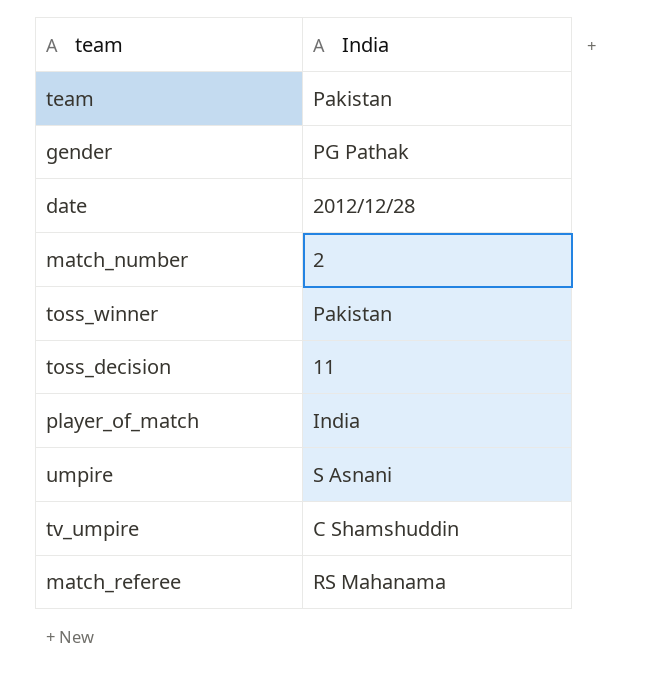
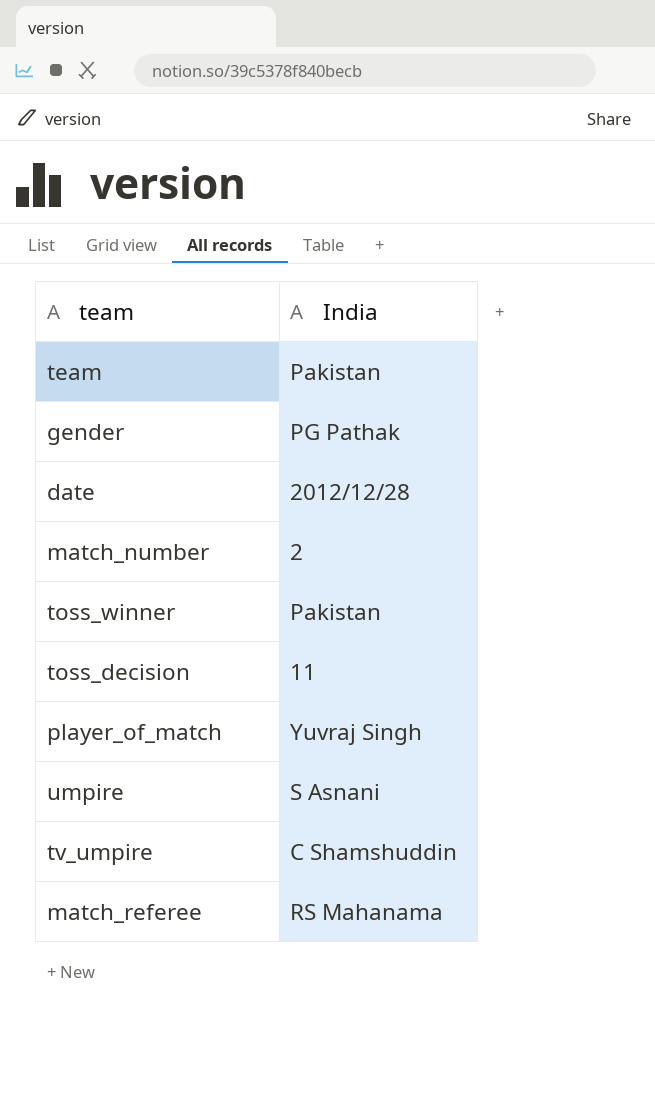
player_of_match | India: India -> Yuvraj Singh

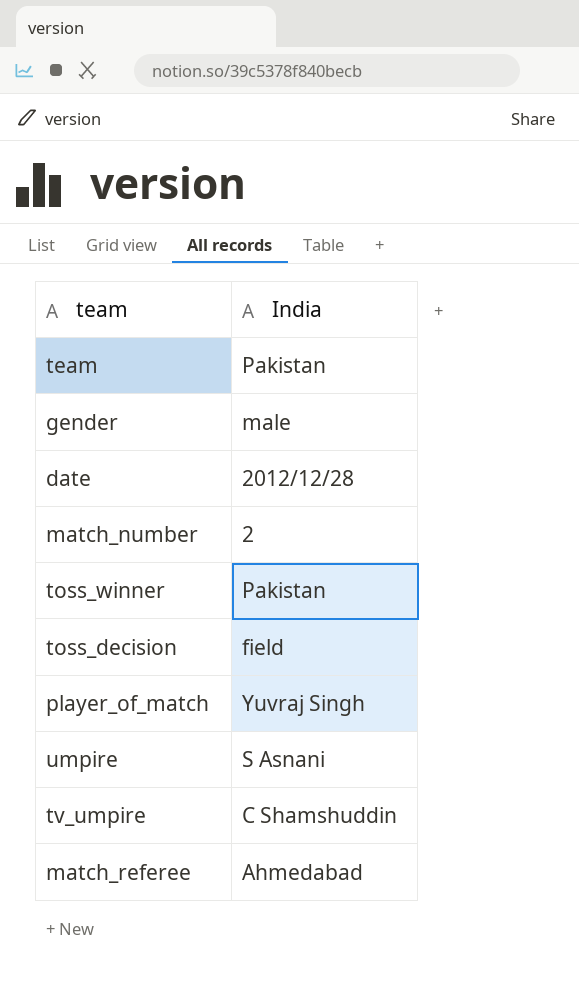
gender | India: PG Pathak -> male
toss_decision | India: 11 -> field
match_referee | India: RS Mahanama -> Ahmedabad

